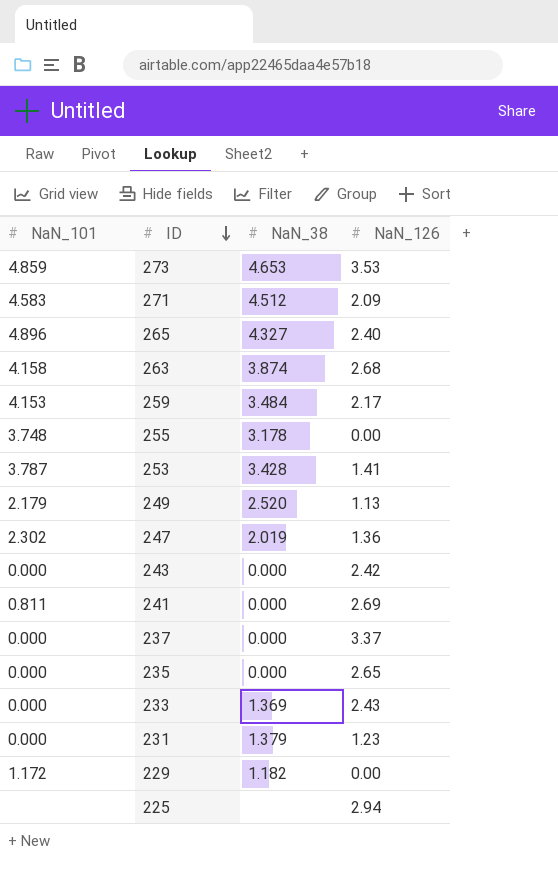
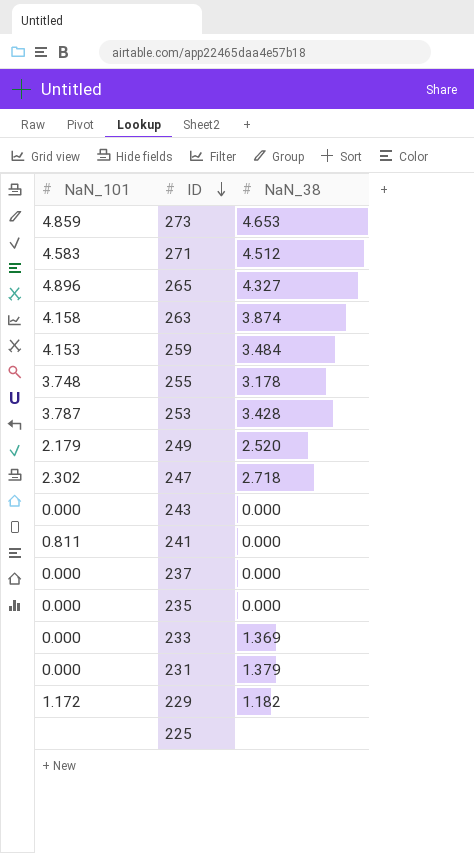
column NaN_126 | position: 4 -> none
247 | NaN_38: 2.019 -> 2.718

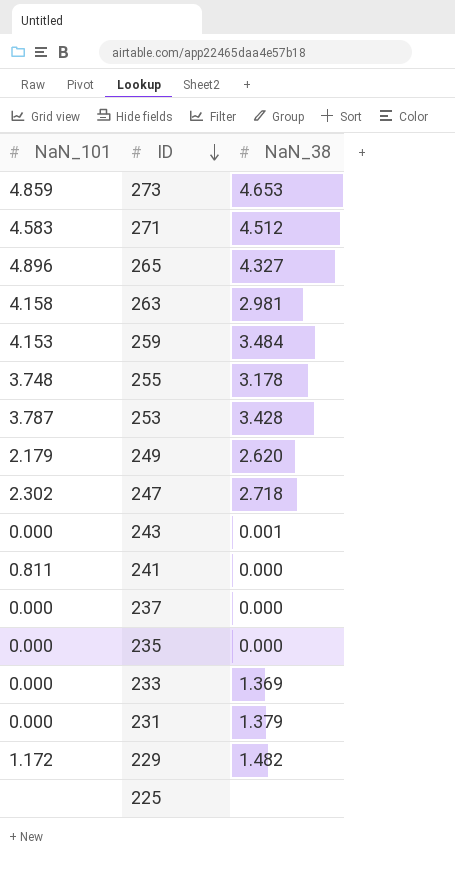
263 | NaN_38: 3.874 -> 2.981
249 | NaN_38: 2.520 -> 2.620
243 | NaN_38: 0.000 -> 0.001
229 | NaN_38: 1.182 -> 1.482

